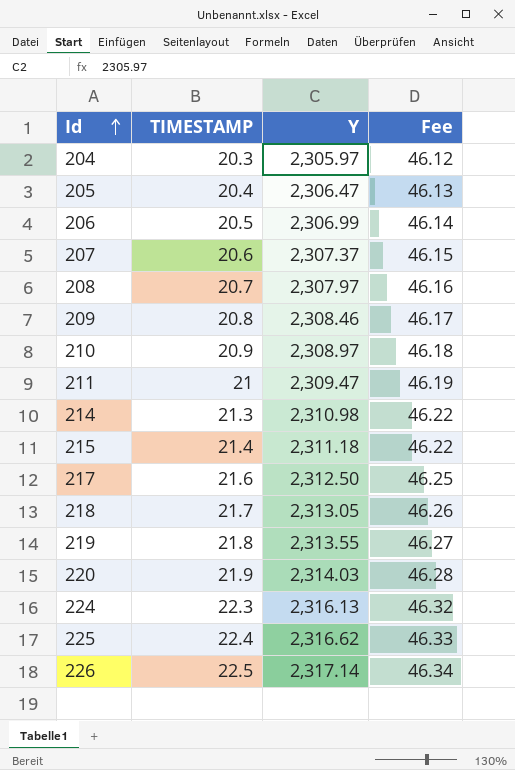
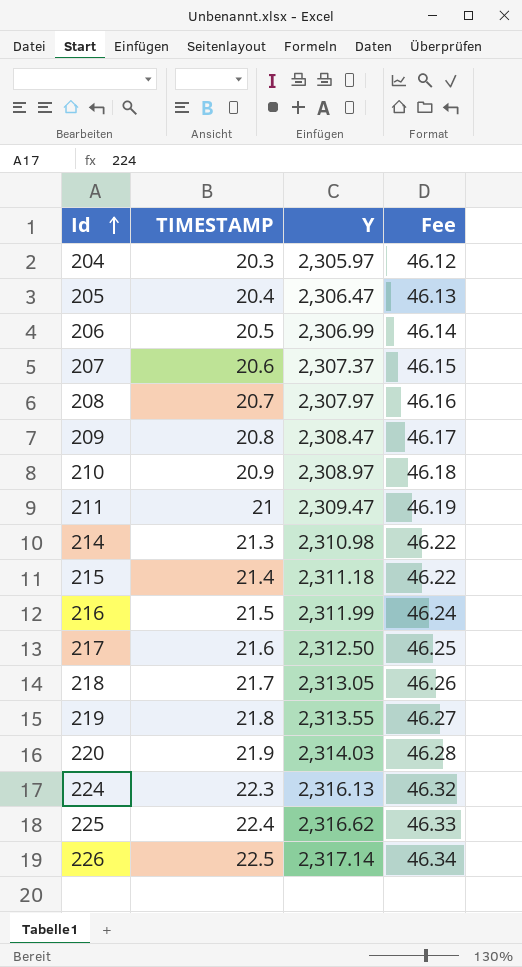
209 | Y: 2,308.46 -> 2,308.47
row 216: none -> 21.5 | 2,311.99 | 46.24

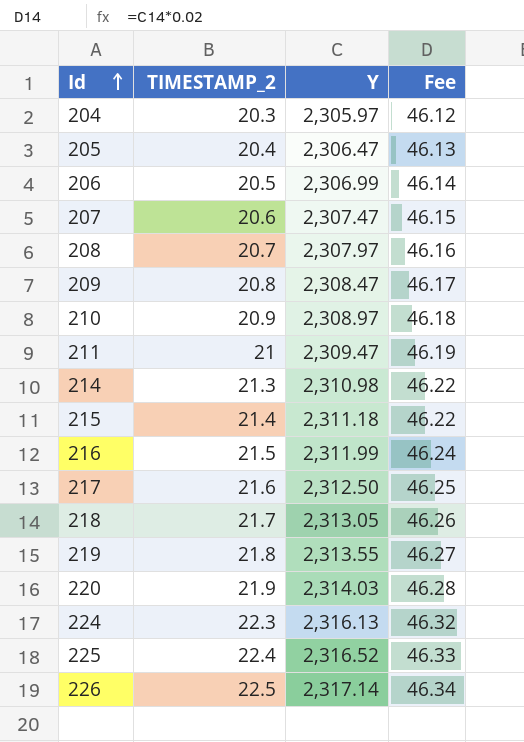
column name: TIMESTAMP -> TIMESTAMP_2
207 | Y: 2,307.37 -> 2,307.47
225 | Y: 2,316.62 -> 2,316.52

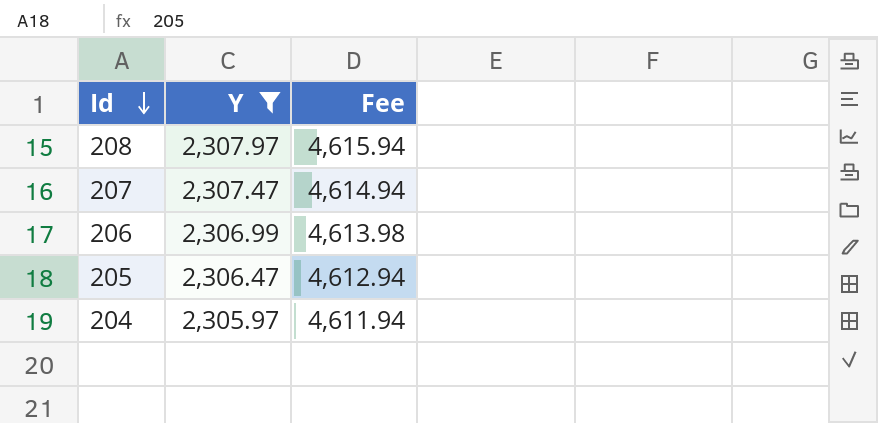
filter: none -> Y <= 2,307.97
row order: Id ascending -> Id descending
column TIMESTAMP_2 | position: 2 -> none
column Fee | formula: [Y] * 0.02 -> [Y] * 2

